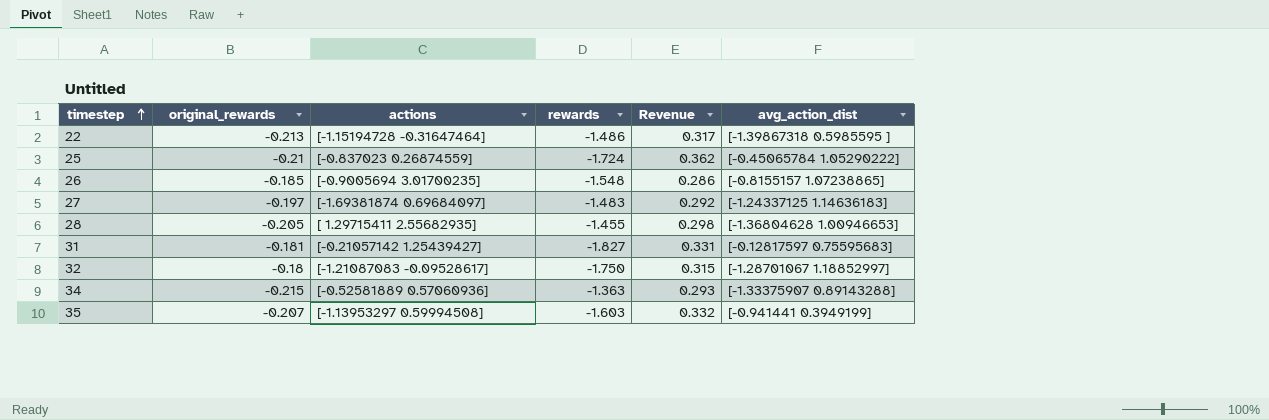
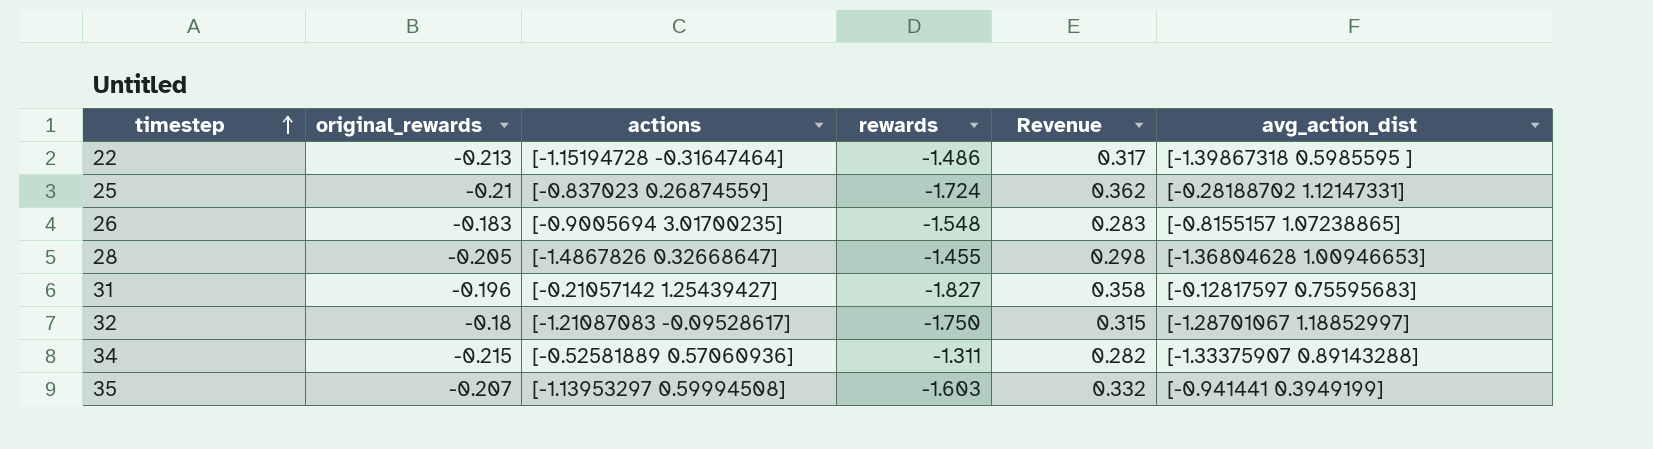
row 27: -0.197 | [-1.69381874 0.69684097] | -1.483 | 0.292 | [-1.24337125 1.14636183] -> none
25 | avg_action_dist: [-0.45065784 1.05290222] -> [-0.28188702 1.12147331]
26 | original_rewards: -0.185 -> -0.183
26 | Revenue: 0.286 -> 0.283
28 | actions: [ 1.29715411 2.55682935] -> [-1.4867826 0.32668647]
31 | original_rewards: -0.181 -> -0.196
31 | Revenue: 0.331 -> 0.358
34 | rewards: -1.363 -> -1.311
34 | Revenue: 0.293 -> 0.282

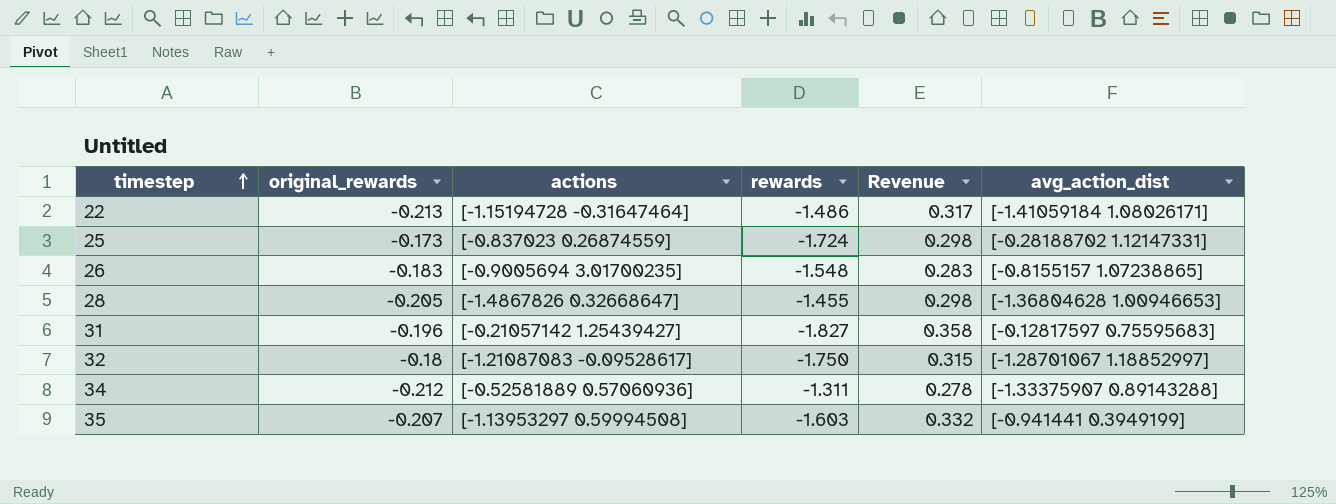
22 | avg_action_dist: [-1.39867318 0.5985595 ] -> [-1.41059184 1.08026171]
25 | original_rewards: -0.21 -> -0.173
25 | Revenue: 0.362 -> 0.298
34 | original_rewards: -0.215 -> -0.212
34 | Revenue: 0.282 -> 0.278

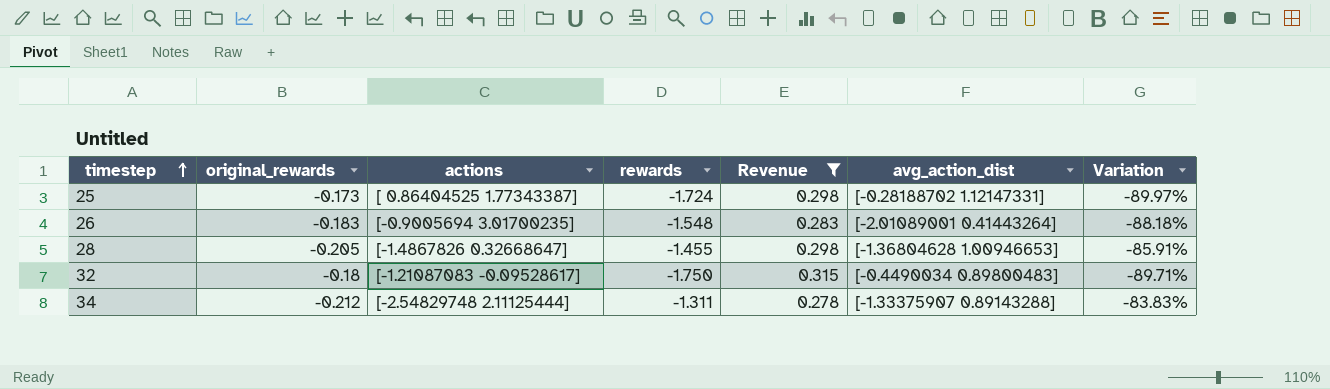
filter: none -> Revenue <= 0.315
column Variation | formula: none -> ([original_rewards] - [rewards]) / [rewards]
25 | actions: [-0.837023 0.26874559] -> [ 0.86404525 1.77343387]
26 | avg_action_dist: [-0.8155157 1.07238865] -> [-2.01089001 0.41443264]
32 | avg_action_dist: [-1.28701067 1.18852997] -> [-0.4490034 0.89800483]
34 | actions: [-0.52581889 0.57060936] -> [-2.54829748 2.11125444]

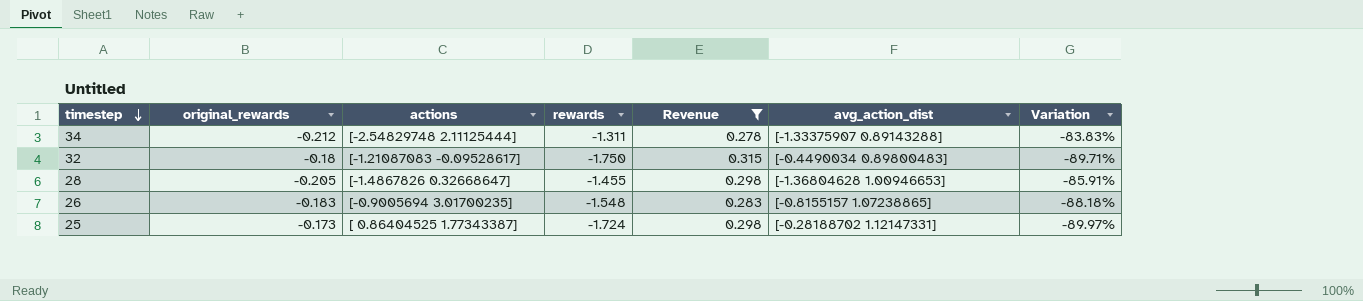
row order: timestep ascending -> timestep descending
26 | avg_action_dist: [-2.01089001 0.41443264] -> [-0.8155157 1.07238865]

